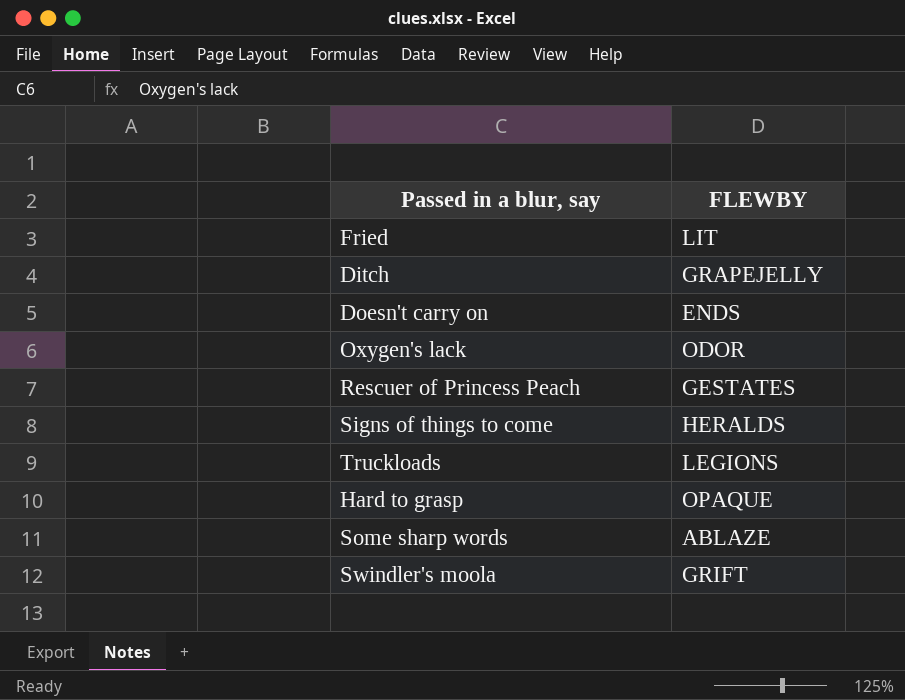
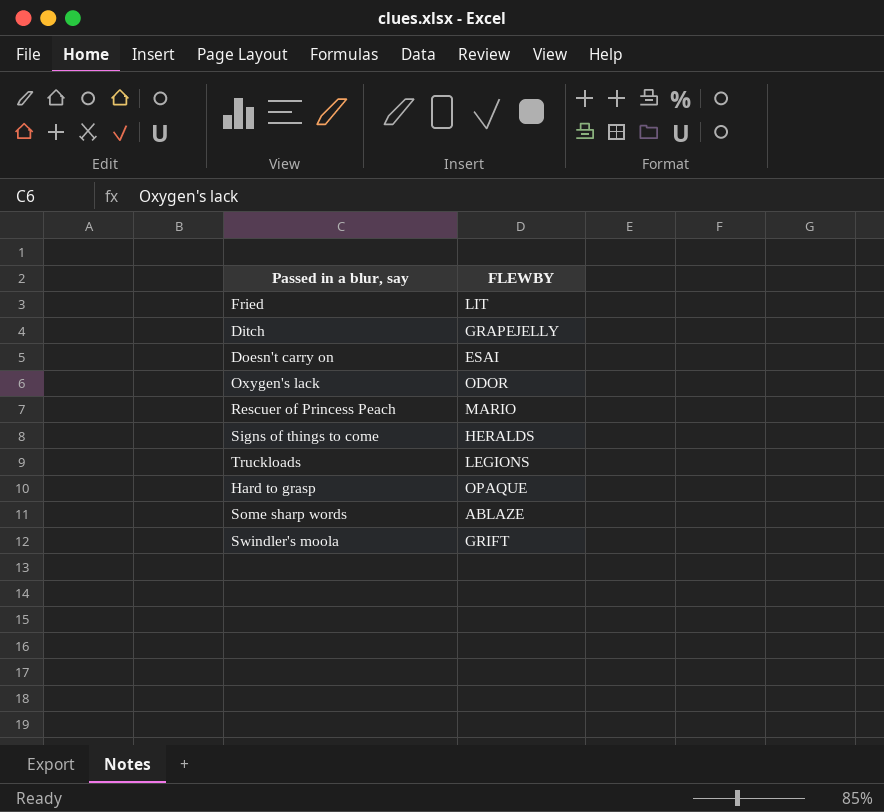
Doesn't carry on | FLEWBY: ENDS -> ESAI
Rescuer of Princess Peach | FLEWBY: GESTATES -> MARIO

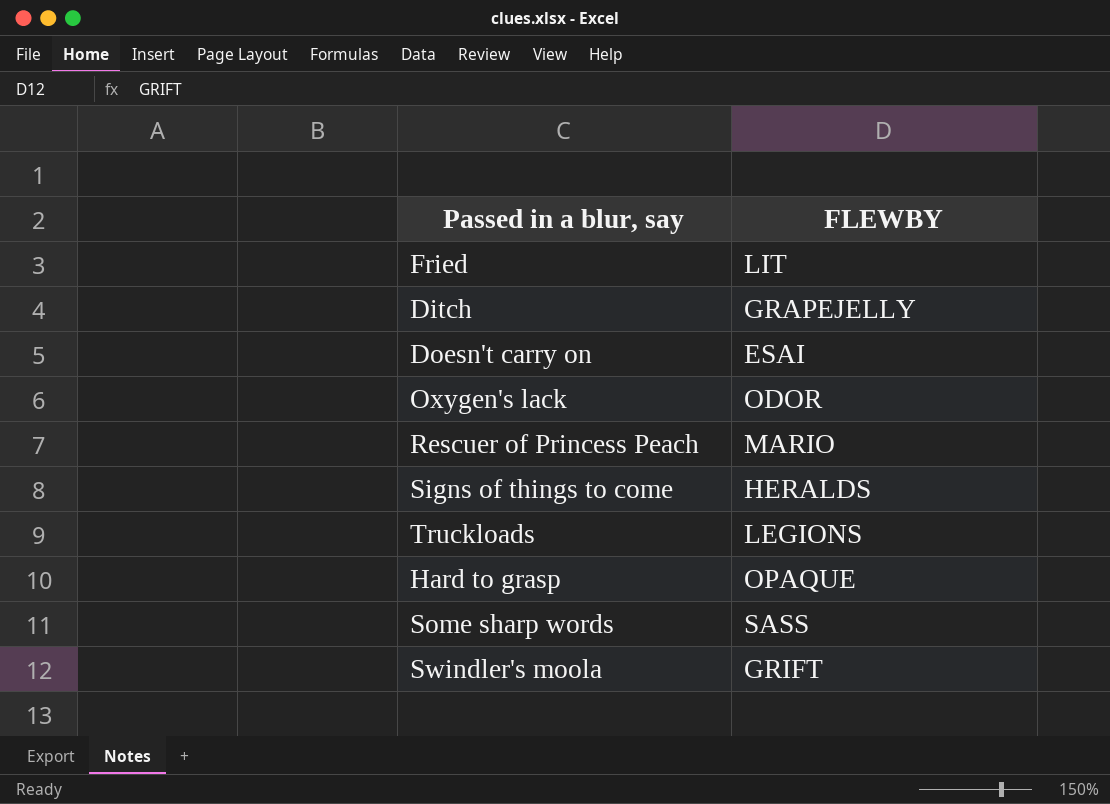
Some sharp words | FLEWBY: ABLAZE -> SASS

